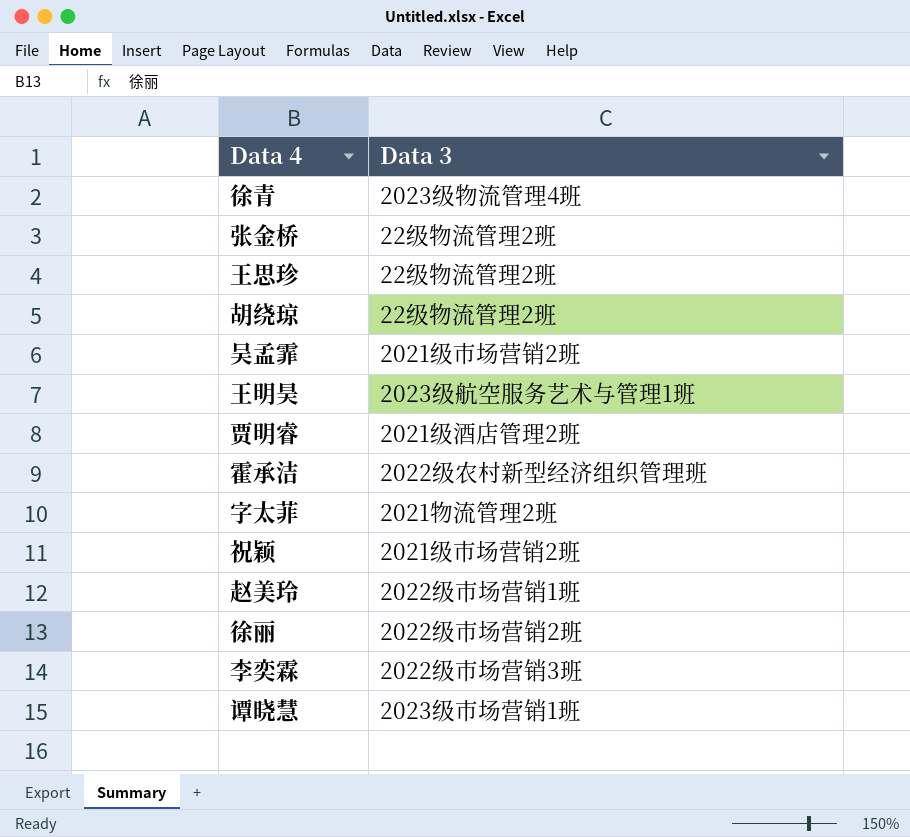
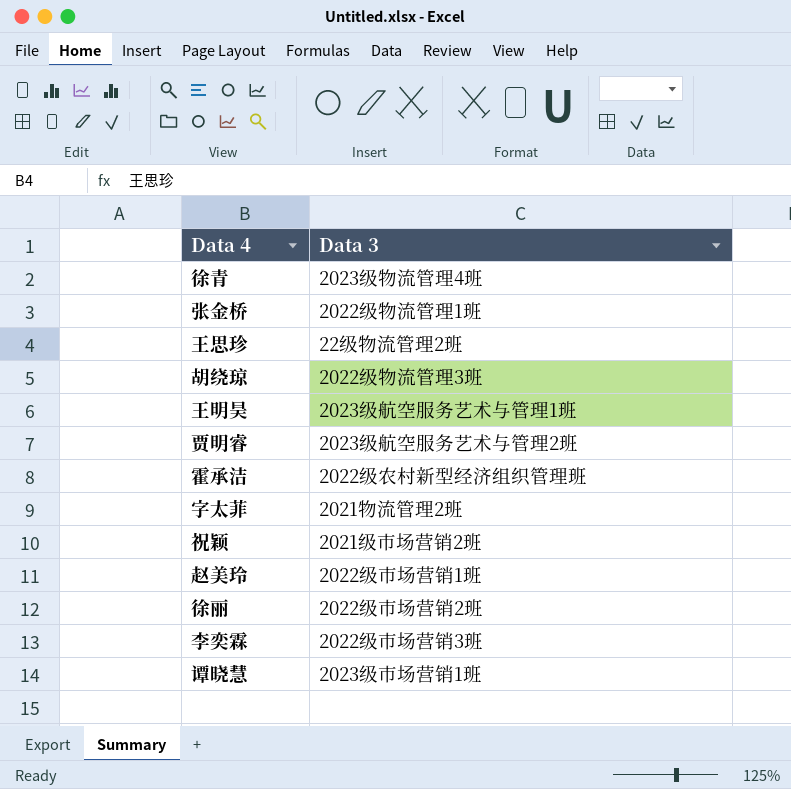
row 吴孟霏: 2021级市场营销2班 -> none
张金桥 | Data 3: 22级物流管理2班 -> 2022级物流管理1班
胡绕琼 | Data 3: 22级物流管理2班 -> 2022级物流管理3班
贾明睿 | Data 3: 2021级酒店管理2班 -> 2023级航空服务艺术与管理2班

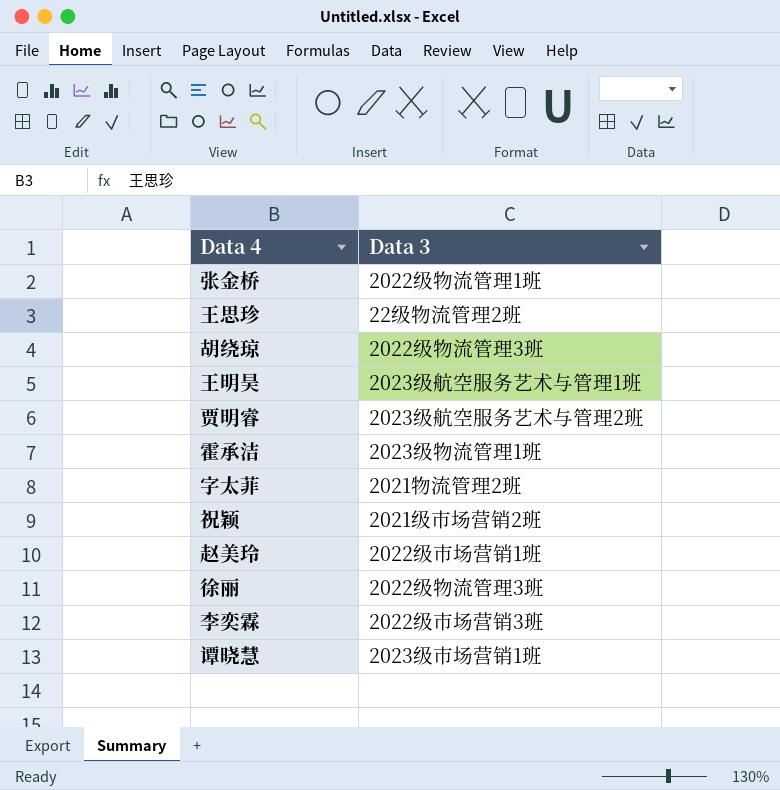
row 徐青: 2023级物流管理4班 -> none
霍承洁 | Data 3: 2022级农村新型经济组织管理班 -> 2023级物流管理1班
徐丽 | Data 3: 2022级市场营销2班 -> 2022级物流管理3班

